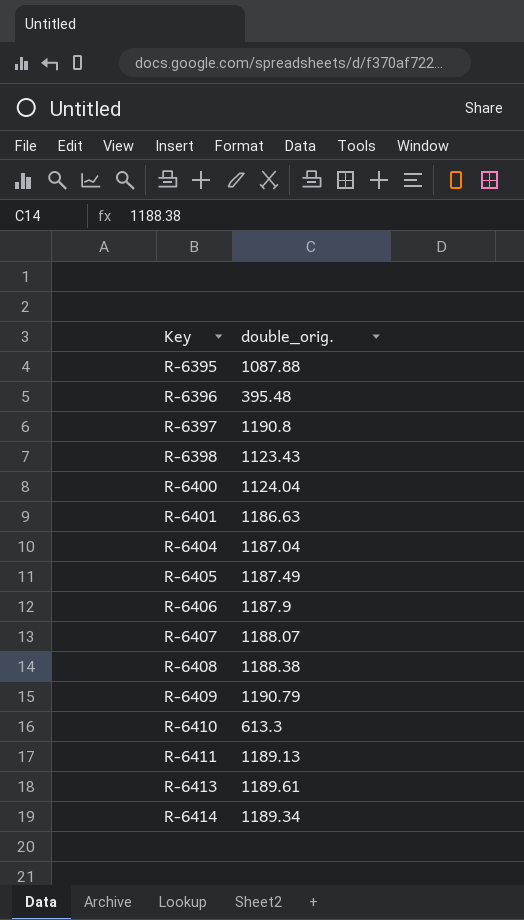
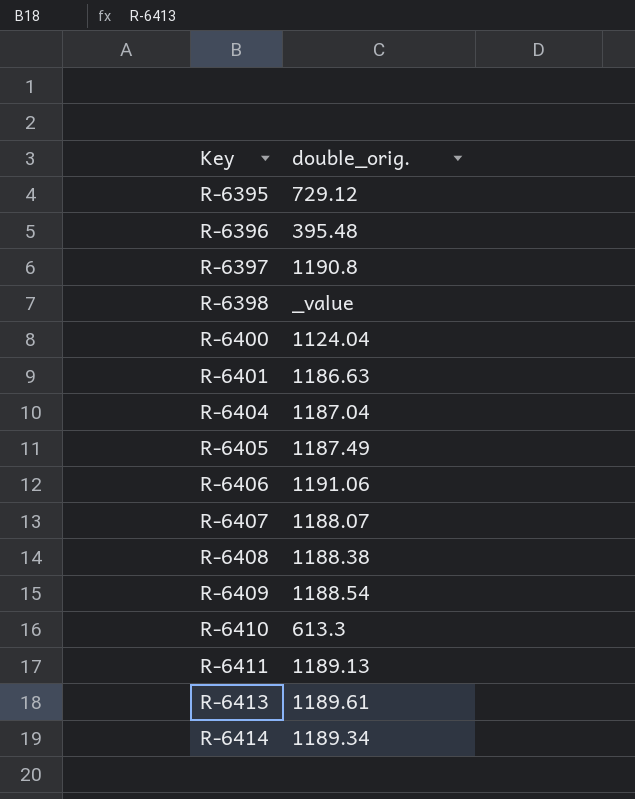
R-6395 | double_orig.: 1087.88 -> 729.12
R-6398 | double_orig.: 1123.43 -> _value
R-6406 | double_orig.: 1187.9 -> 1191.06
R-6409 | double_orig.: 1190.79 -> 1188.54

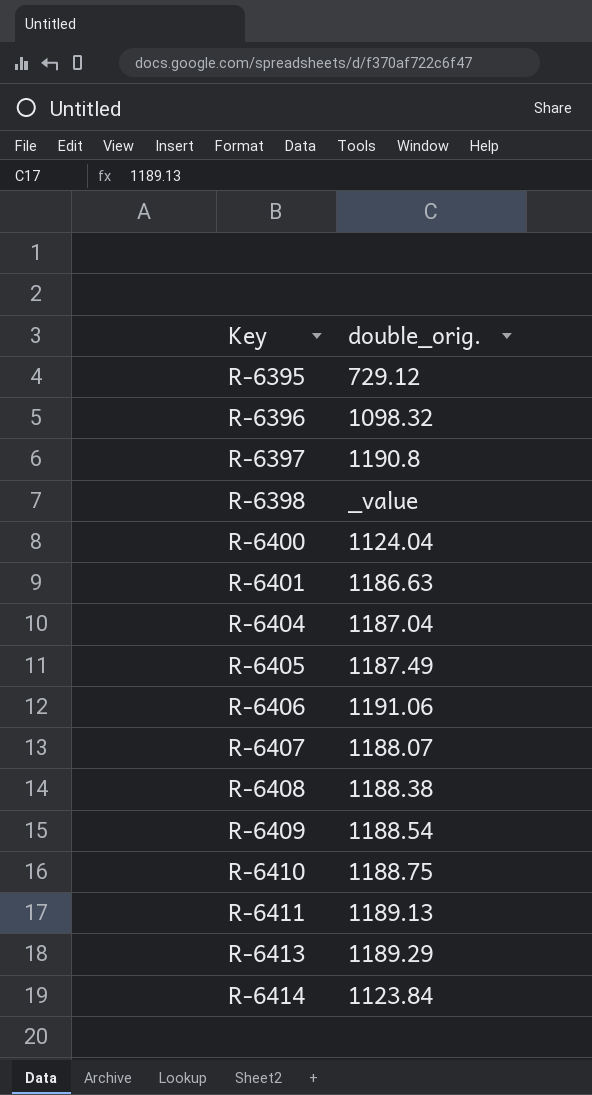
R-6396 | double_orig.: 395.48 -> 1098.32
R-6410 | double_orig.: 613.3 -> 1188.75
R-6413 | double_orig.: 1189.61 -> 1189.29
R-6414 | double_orig.: 1189.34 -> 1123.84

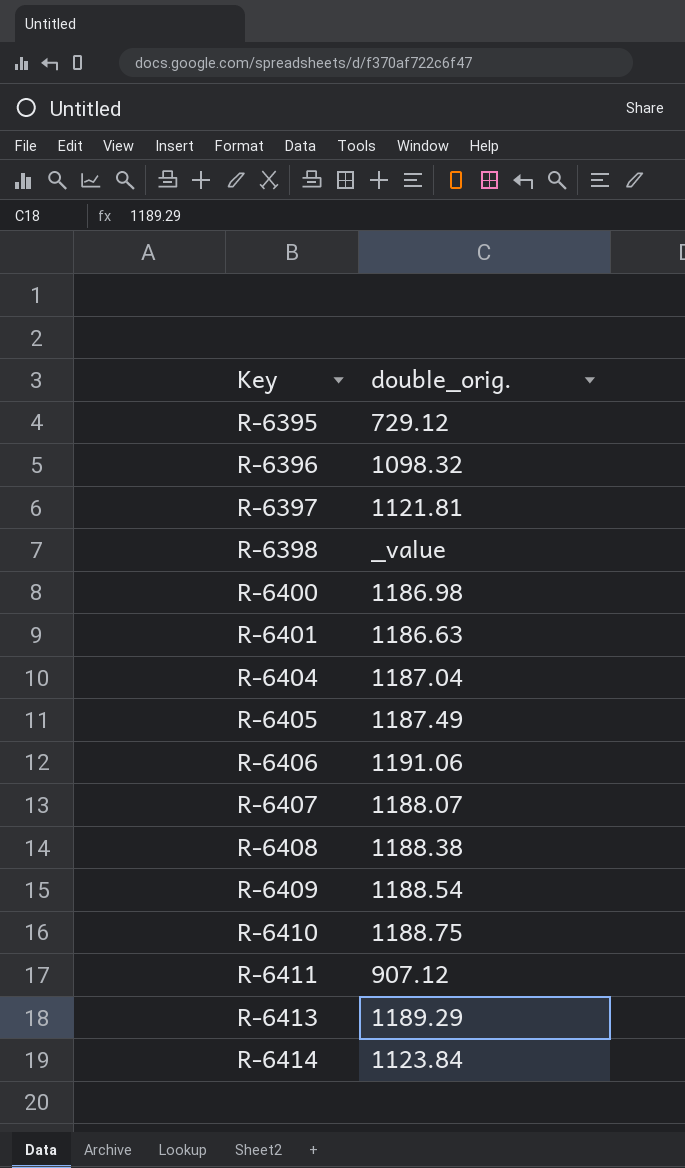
R-6397 | double_orig.: 1190.8 -> 1121.81
R-6400 | double_orig.: 1124.04 -> 1186.98
R-6411 | double_orig.: 1189.13 -> 907.12

